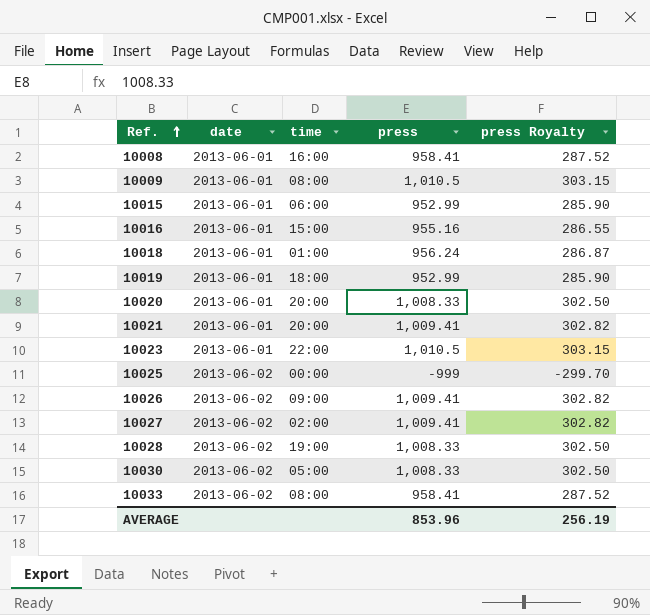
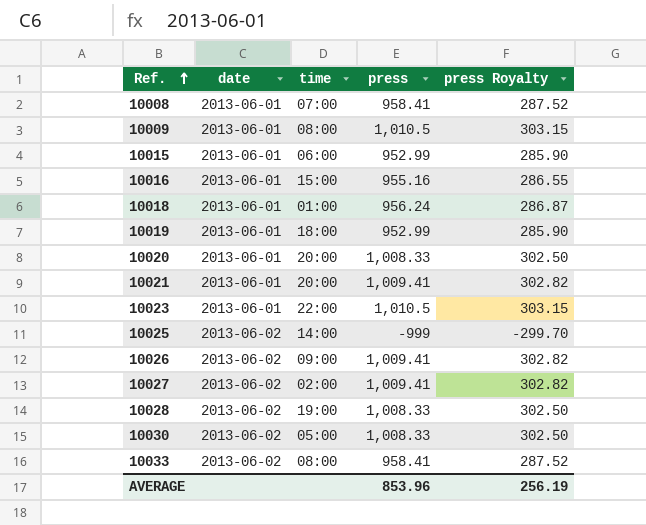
10008 | time: 16:00 -> 07:00
10025 | time: 00:00 -> 14:00

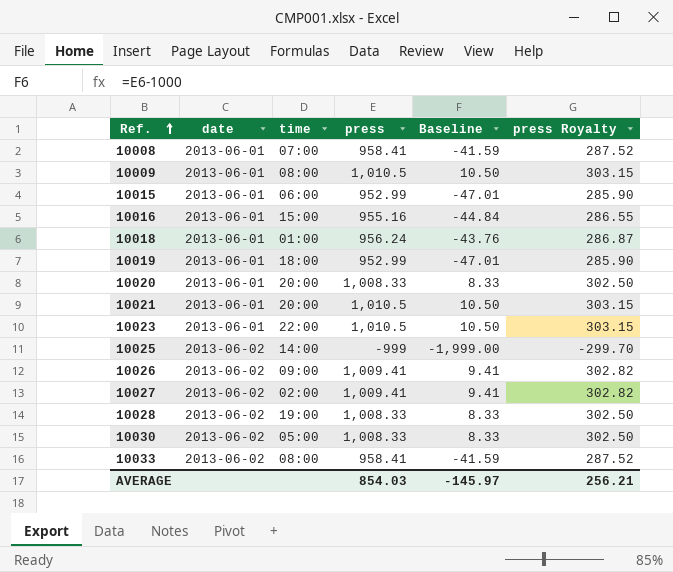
column Baseline | formula: none -> [press] - 1000
10021 | press: 1,009.41 -> 1,010.5
10021 | press Royalty: 302.82 -> 303.15
AVERAGE | press: 853.96 -> 854.03
AVERAGE | press Royalty: 256.19 -> 256.21

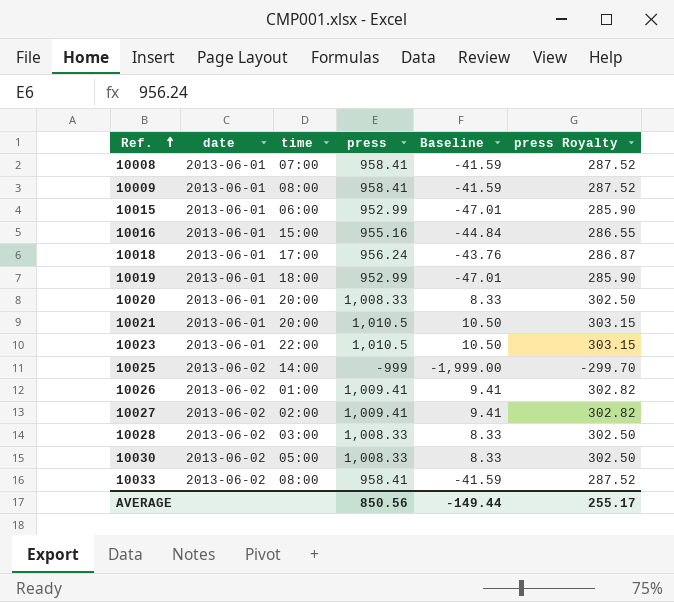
10009 | press: 1,010.5 -> 958.41
10009 | Baseline: 10.50 -> -41.59
10009 | press Royalty: 303.15 -> 287.52
10018 | time: 01:00 -> 17:00
10026 | time: 09:00 -> 01:00
10028 | time: 19:00 -> 03:00
AVERAGE | press: 854.03 -> 850.56
AVERAGE | Baseline: -145.97 -> -149.44
AVERAGE | press Royalty: 256.21 -> 255.17

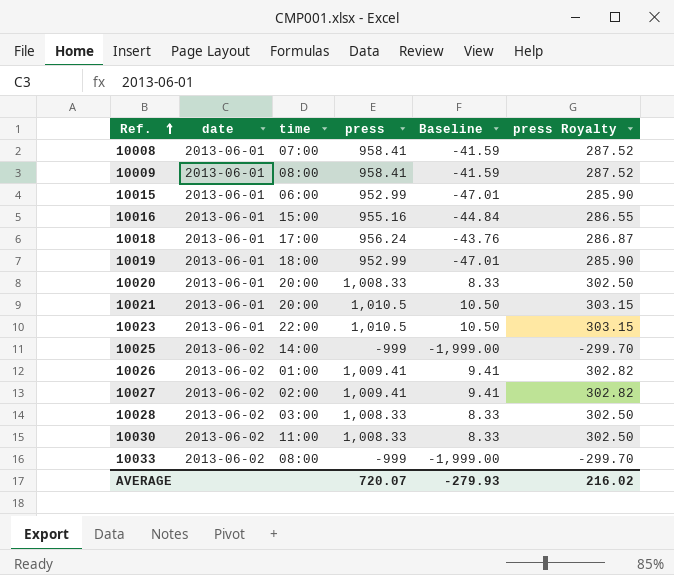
10030 | time: 05:00 -> 11:00
10033 | press: 958.41 -> -999
10033 | Baseline: -41.59 -> -1,999.00
10033 | press Royalty: 287.52 -> -299.70
AVERAGE | press: 850.56 -> 720.07
AVERAGE | Baseline: -149.44 -> -279.93
AVERAGE | press Royalty: 255.17 -> 216.02

